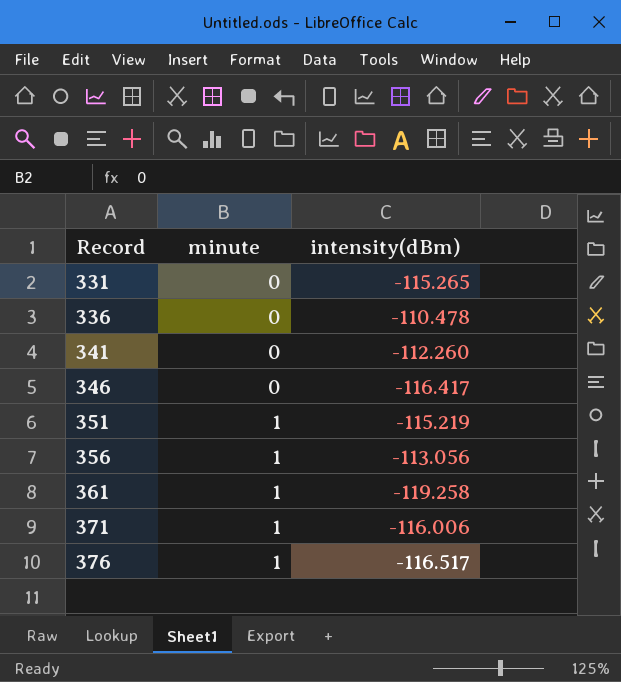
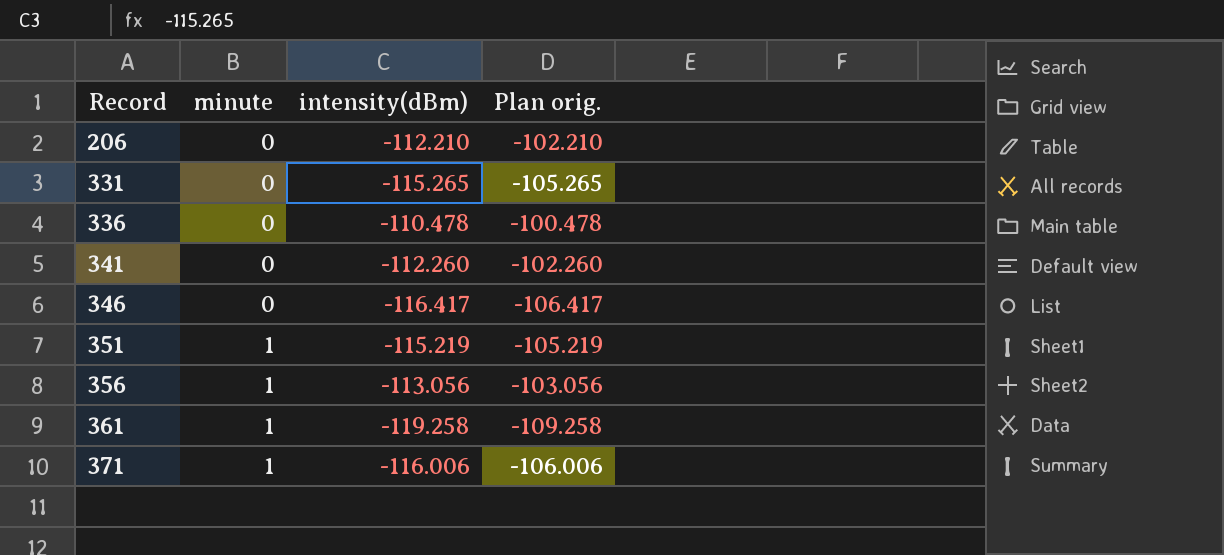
column Plan orig. | formula: none -> [intensity(dBm)] + 10
row 376: 1 | -116.517 -> none
row 206: none -> 0 | -112.210 | -102.210

